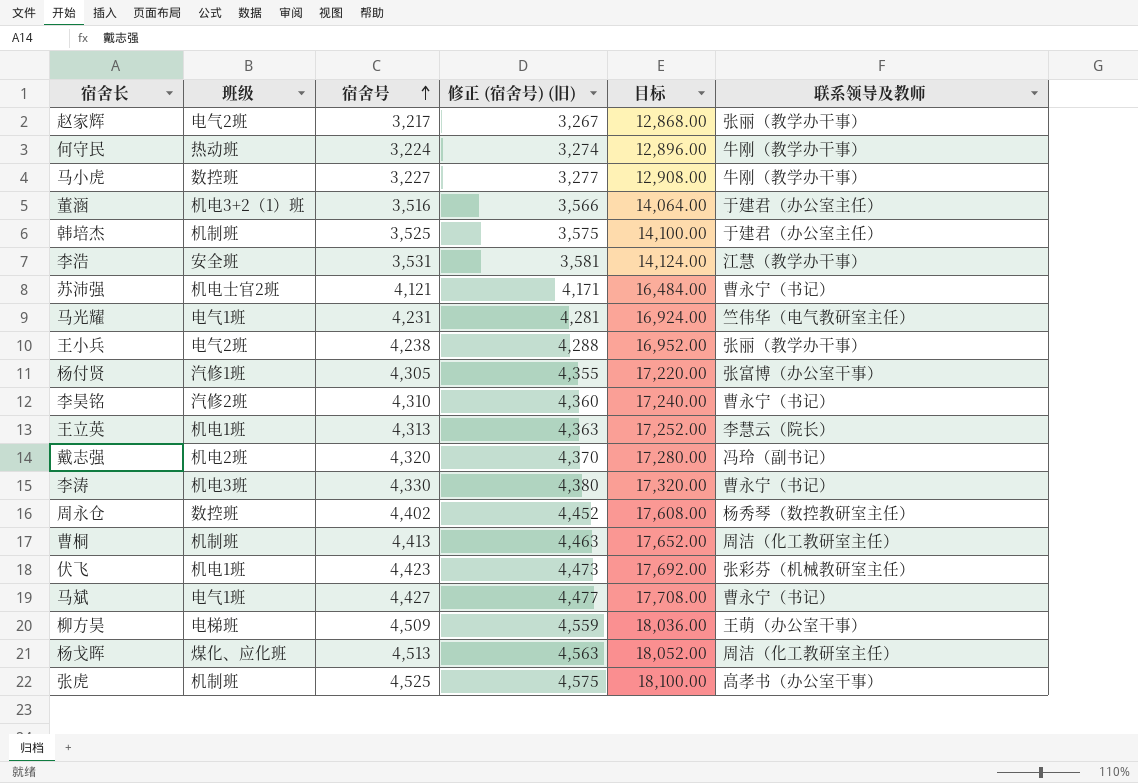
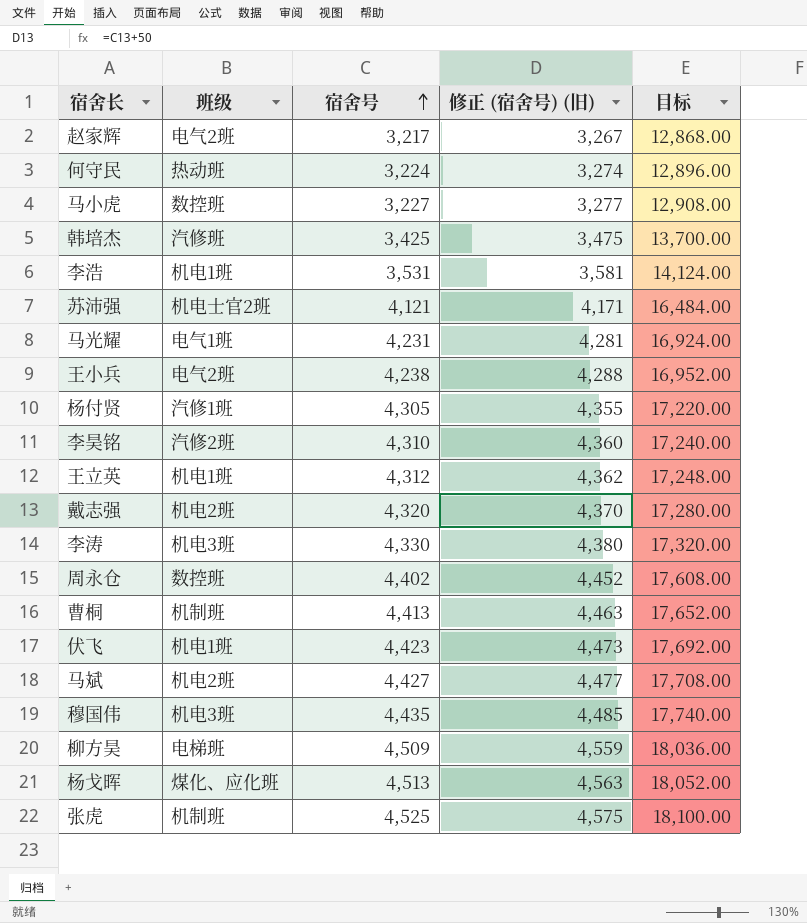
column 联系领导及教师 | position: 6 -> none
row 董涵: 机电3+2（1）班 | 3,516 | 3,566 | 14,064.00 | 于建君（办公室主任） -> none
韩培杰 | 班级: 机制班 -> 汽修班
韩培杰 | 宿舍号: 3,525 -> 3,425
韩培杰 | 修正 (宿舍号) (旧): 3,575 -> 3,475
韩培杰 | 目标: 14,100.00 -> 13,700.00
李浩 | 班级: 安全班 -> 机电1班
王立英 | 宿舍号: 4,313 -> 4,312
王立英 | 修正 (宿舍号) (旧): 4,363 -> 4,362
王立英 | 目标: 17,252.00 -> 17,248.00
马斌 | 班级: 电气1班 -> 机电2班
row 穆国伟: none -> 机电3班 | 4,435 | 4,485 | 17,740.00

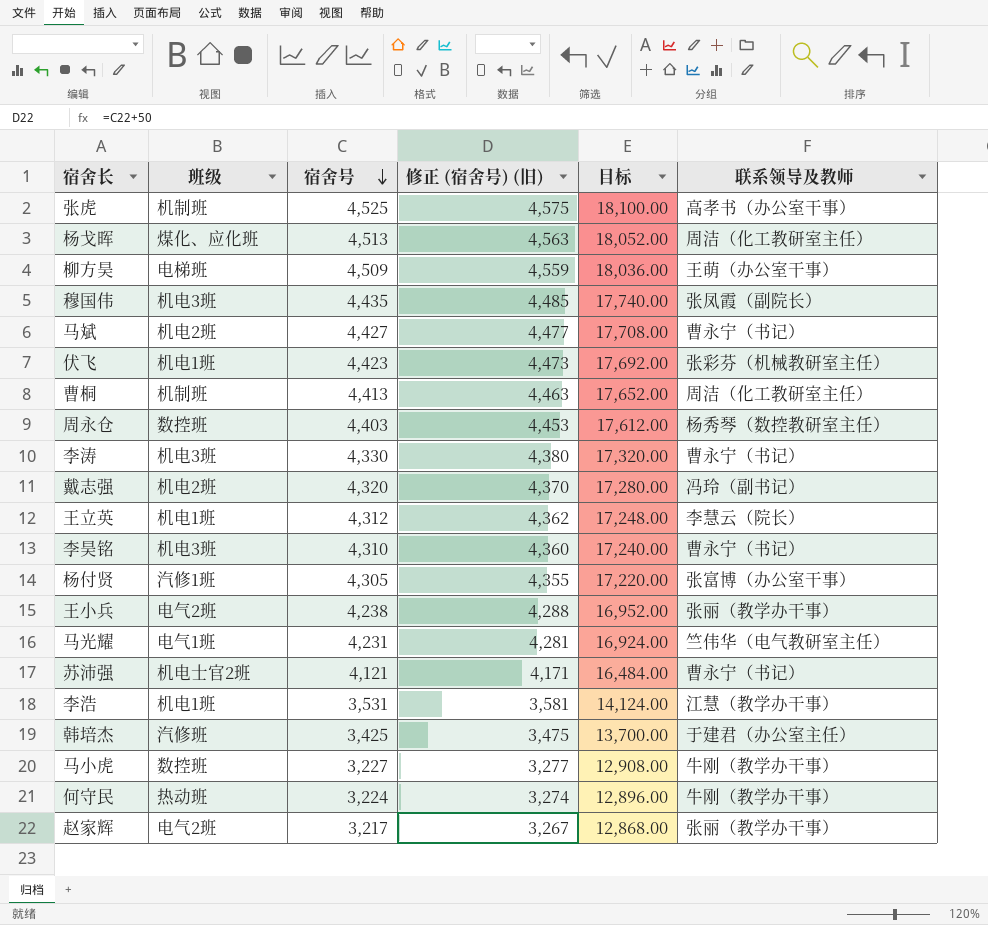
row order: 宿舍号 ascending -> 宿舍号 descending
column 联系领导及教师 | position: none -> 6
周永仓 | 宿舍号: 4,402 -> 4,403
周永仓 | 修正 (宿舍号) (旧): 4,452 -> 4,453
周永仓 | 目标: 17,608.00 -> 17,612.00
李昊铭 | 班级: 汽修2班 -> 机电3班

